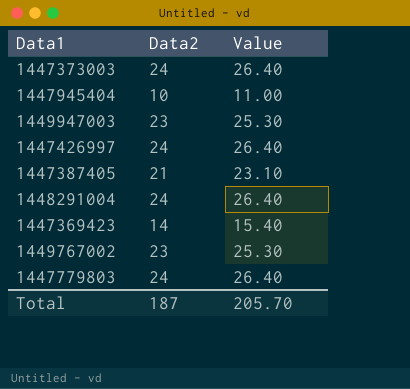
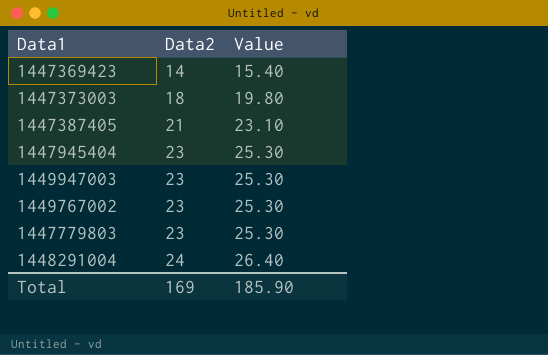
row order: none -> Data2 ascending
row 1447426997: 24 | 26.40 -> none
1447373003 | Data2: 24 -> 18
1447373003 | Value: 26.40 -> 19.80
1447945404 | Data2: 10 -> 23
1447945404 | Value: 11.00 -> 25.30
1447779803 | Data2: 24 -> 23
1447779803 | Value: 26.40 -> 25.30
Total | Data2: 187 -> 169
Total | Value: 205.70 -> 185.90

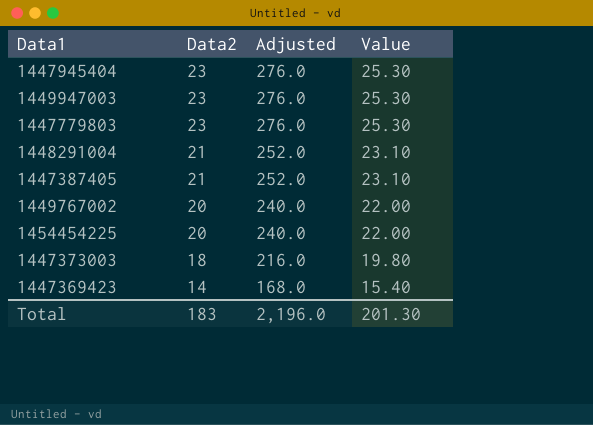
row order: Data2 ascending -> Data2 descending
column Adjusted | formula: none -> [Data2] * 12
1448291004 | Data2: 24 -> 21
1448291004 | Value: 26.40 -> 23.10
1449767002 | Data2: 23 -> 20
1449767002 | Value: 25.30 -> 22.00
row 1454454225: none -> 20 | 240.0 | 22.00
Total | Data2: 169 -> 183
Total | Value: 185.90 -> 201.30

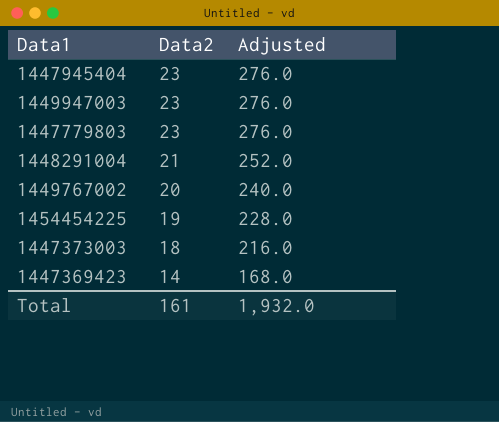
column Value | formula: [Data2] * 1.1 -> none
row 1447387405: 21 | 252.0 | 23.10 -> none
1454454225 | Data2: 20 -> 19
1454454225 | Adjusted: 240.0 -> 228.0
Total | Data2: 183 -> 161
Total | Adjusted: 2,196.0 -> 1,932.0

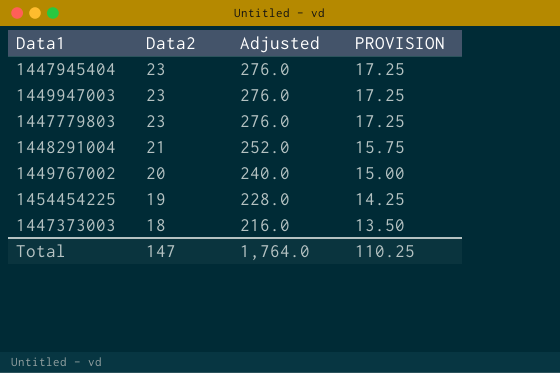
column PROVISION | formula: none -> [Data2] * 0.75
row 1447369423: 14 | 168.0 -> none
Total | Data2: 161 -> 147
Total | Adjusted: 1,932.0 -> 1,764.0

